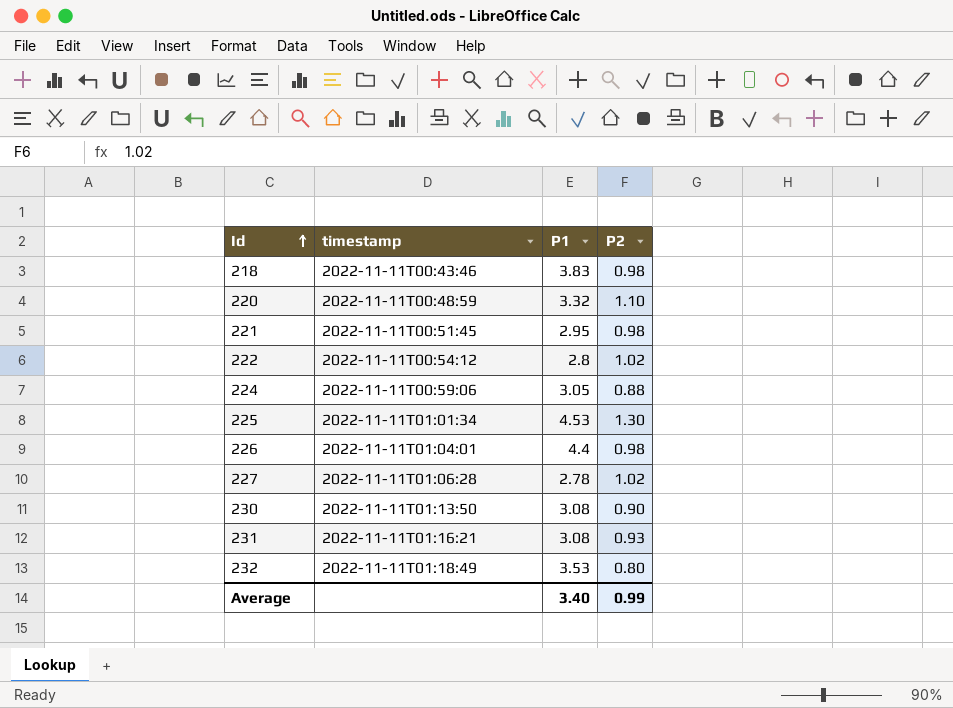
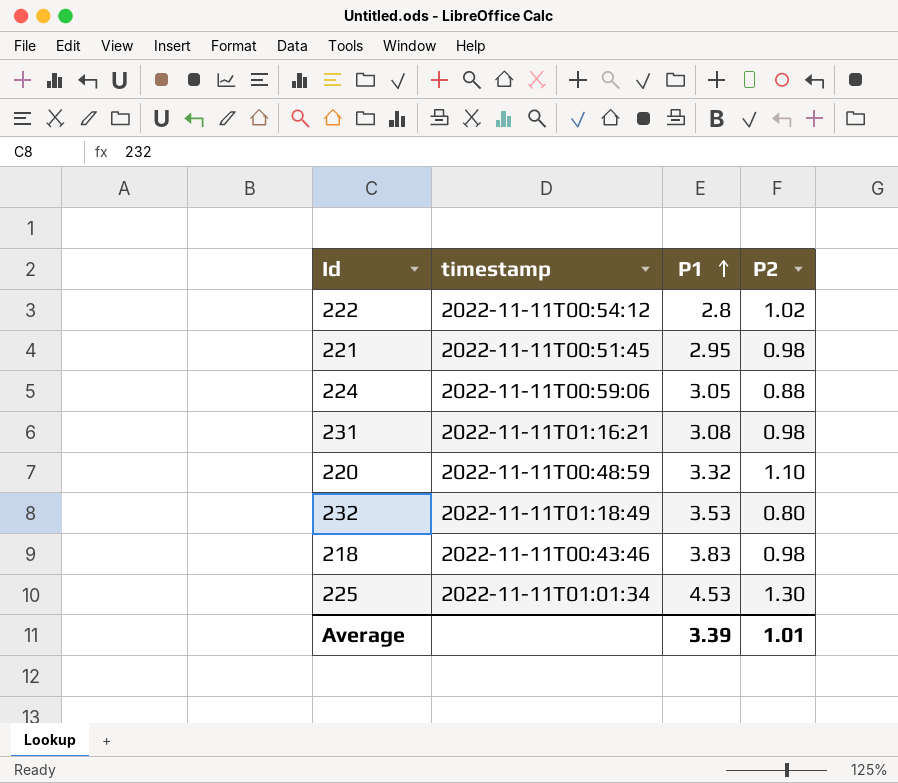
row order: Id ascending -> P1 ascending
row 226: 2022-11-11T01:04:01 | 4.4 | 0.98 -> none
row 227: 2022-11-11T01:06:28 | 2.78 | 1.02 -> none
row 230: 2022-11-11T01:13:50 | 3.08 | 0.90 -> none
231 | P2: 0.93 -> 0.98
Average | P1: 3.40 -> 3.39
Average | P2: 0.99 -> 1.01

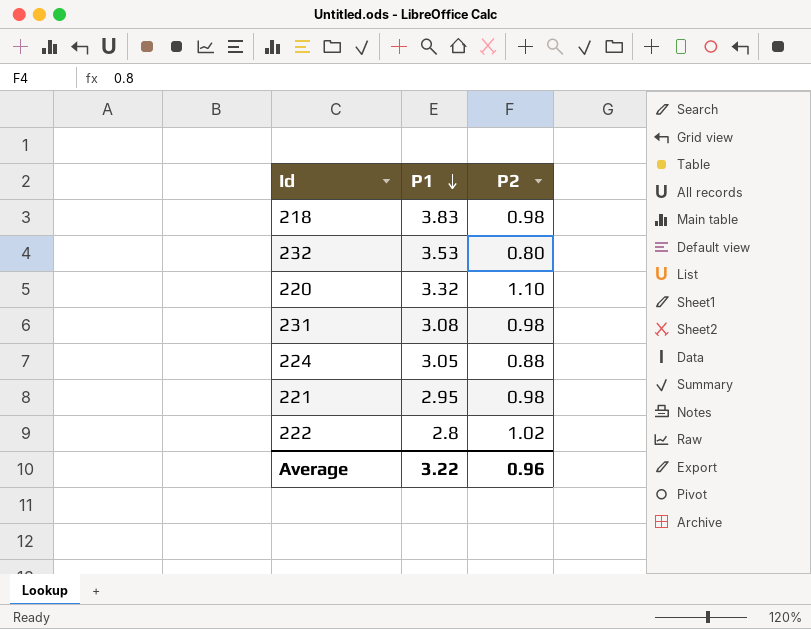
row order: P1 ascending -> P1 descending
column timestamp | position: 2 -> none
row 225: 2022-11-11T01:01:34 | 4.53 | 1.30 -> none
Average | P1: 3.39 -> 3.22
Average | P2: 1.01 -> 0.96

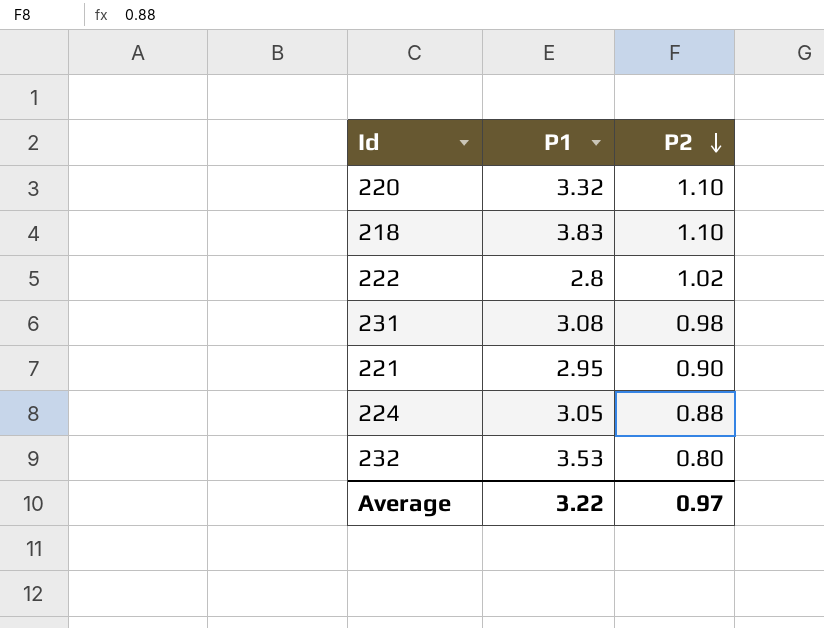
row order: P1 descending -> P2 descending
218 | P2: 0.98 -> 1.10
221 | P2: 0.98 -> 0.90
Average | P2: 0.96 -> 0.97

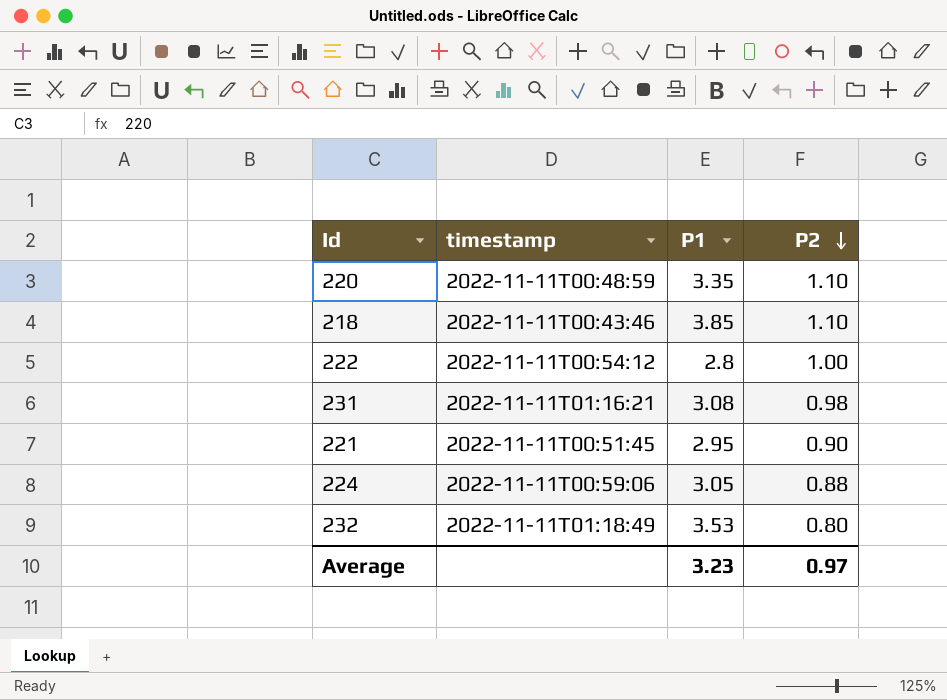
column timestamp | position: none -> 2
220 | P1: 3.32 -> 3.35
218 | P1: 3.83 -> 3.85
222 | P2: 1.02 -> 1.00
Average | P1: 3.22 -> 3.23

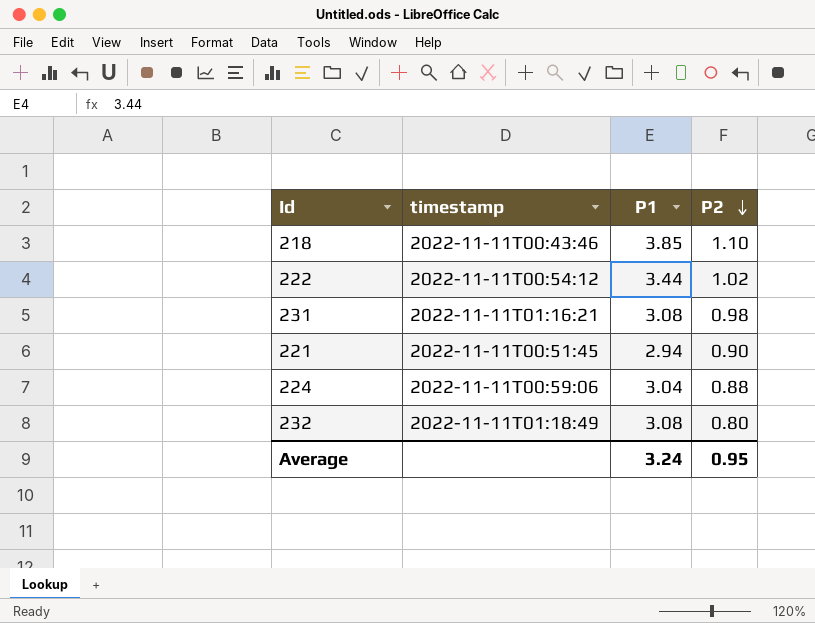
row 220: 2022-11-11T00:48:59 | 3.35 | 1.10 -> none
222 | P1: 2.8 -> 3.44
222 | P2: 1.00 -> 1.02
221 | P1: 2.95 -> 2.94
224 | P1: 3.05 -> 3.04
232 | P1: 3.53 -> 3.08
Average | P1: 3.23 -> 3.24
Average | P2: 0.97 -> 0.95

